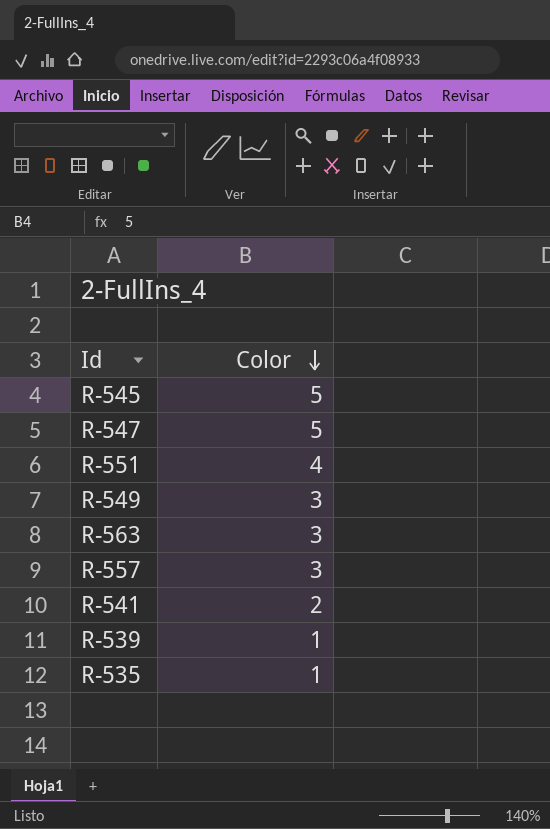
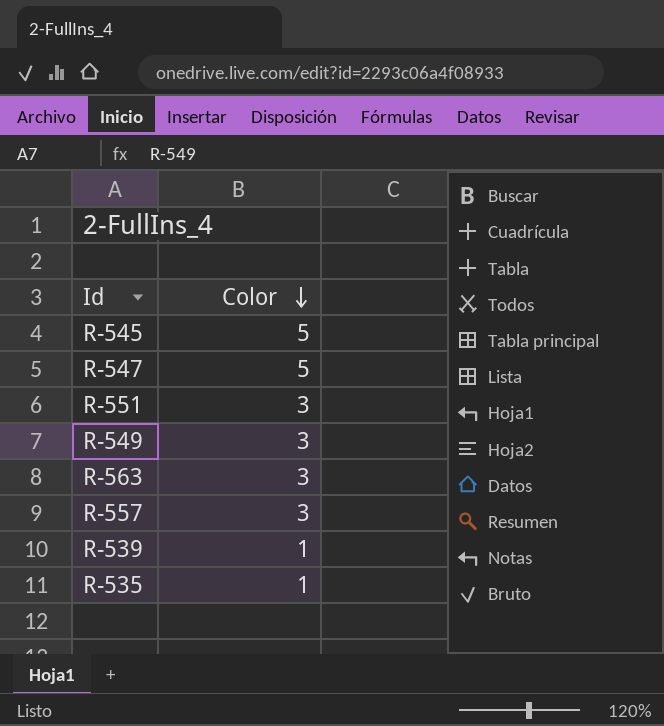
row R-541: 2 -> none
R-551 | Color: 4 -> 3

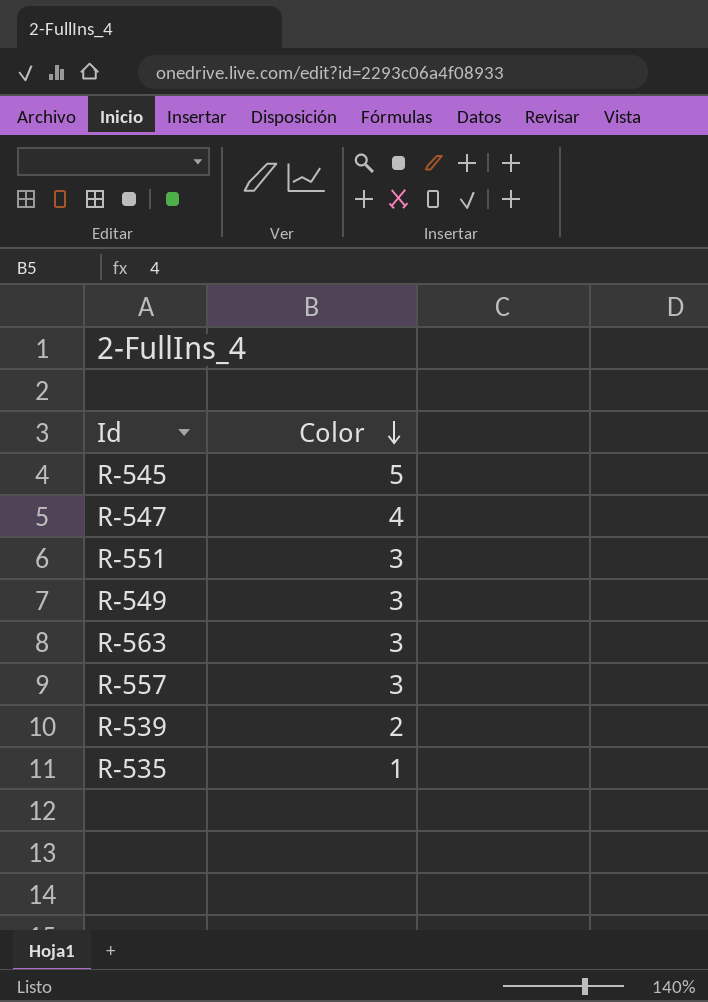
R-547 | Color: 5 -> 4
R-539 | Color: 1 -> 2

